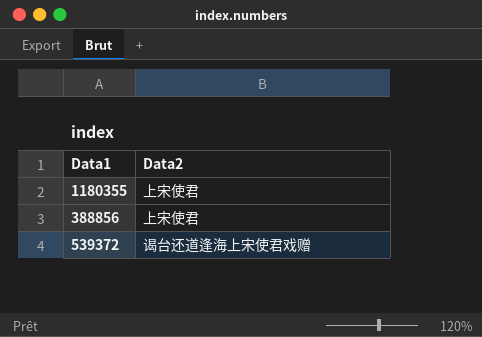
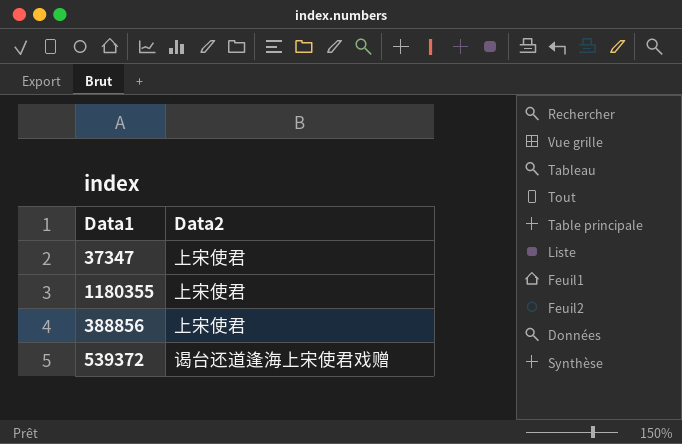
row 37347: none -> 上宋使君

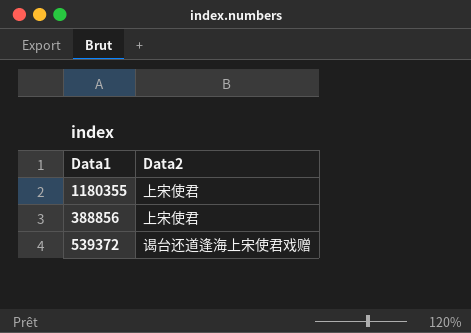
row 37347: 上宋使君 -> none

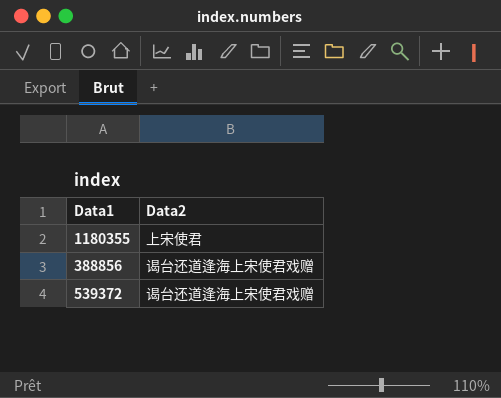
388856 | Data2: 上宋使君 -> 谒台还道逢海上宋使君戏赠

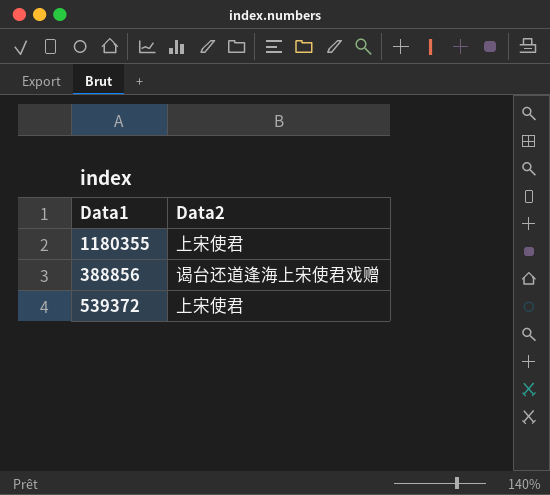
539372 | Data2: 谒台还道逢海上宋使君戏赠 -> 上宋使君

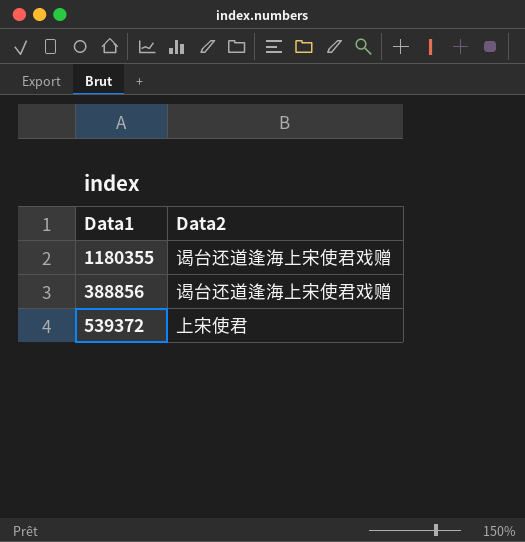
1180355 | Data2: 上宋使君 -> 谒台还道逢海上宋使君戏赠

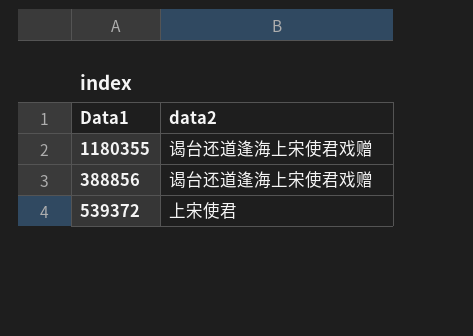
column name: Data2 -> data2

